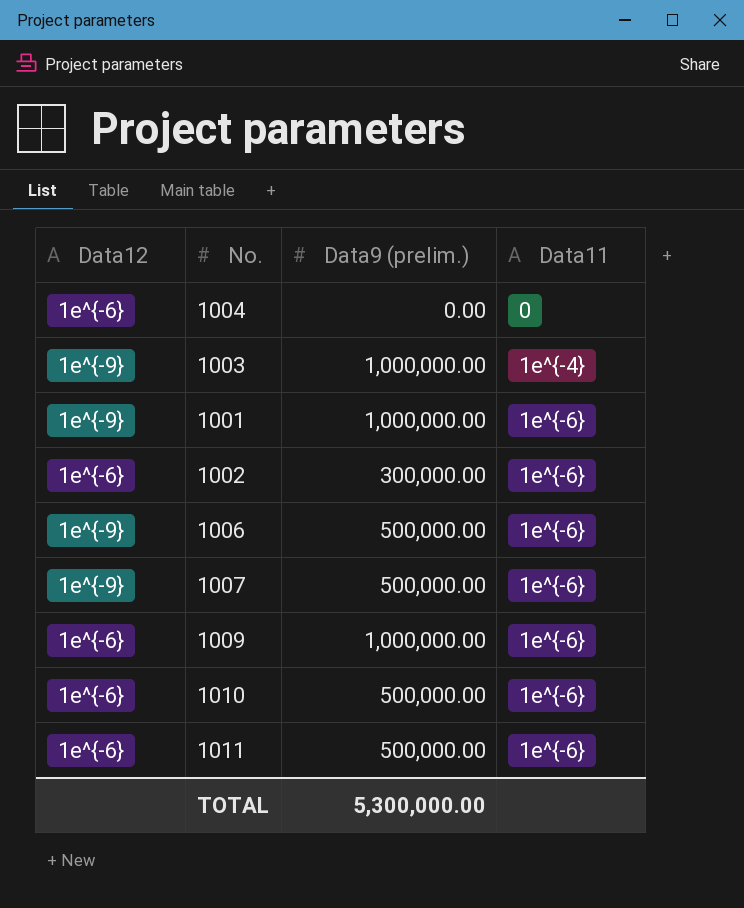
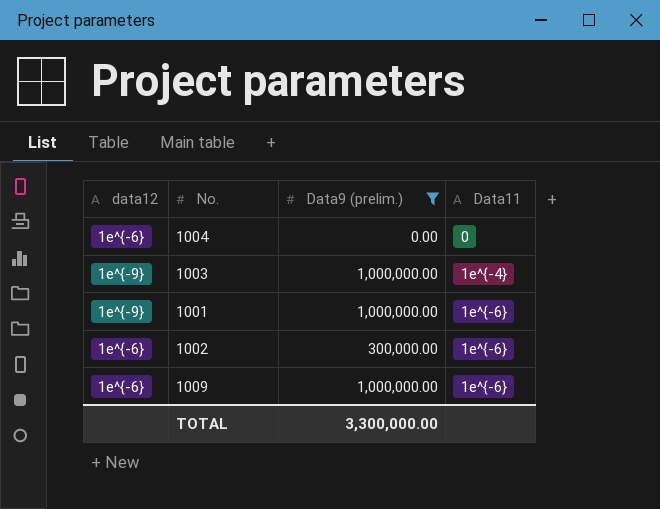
filter: none -> Data9 (prelim.) != 500,000.00
column name: Data12 -> data12
TOTAL | Data9 (prelim.): 5,300,000.00 -> 3,300,000.00

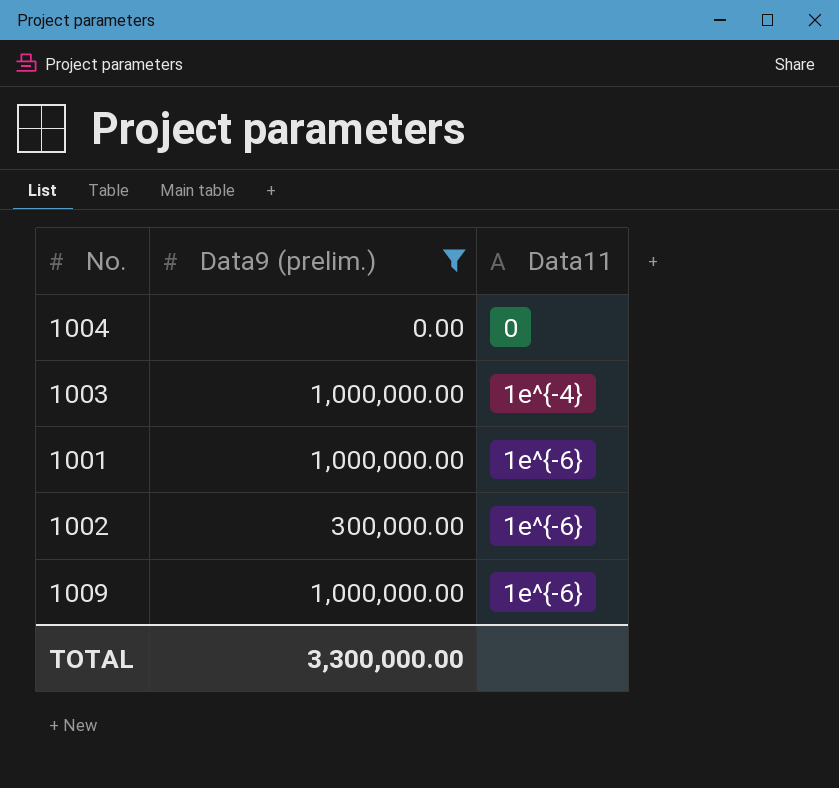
column data12 | position: 1 -> none

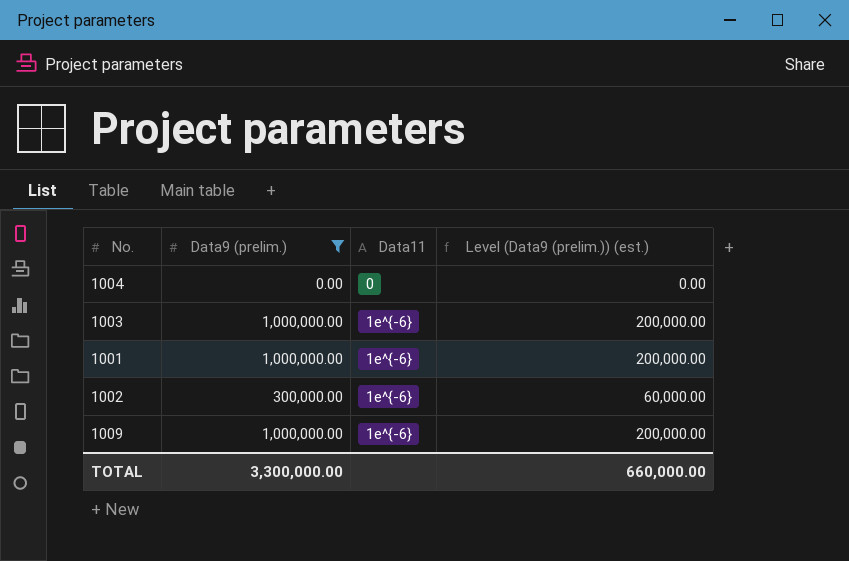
column Level (Data9 (prelim.)) (est.) | formula: none -> [Data9 (prelim.)] * 0.2
1003 | Data11: 1e^{-4} -> 1e^{-6}

